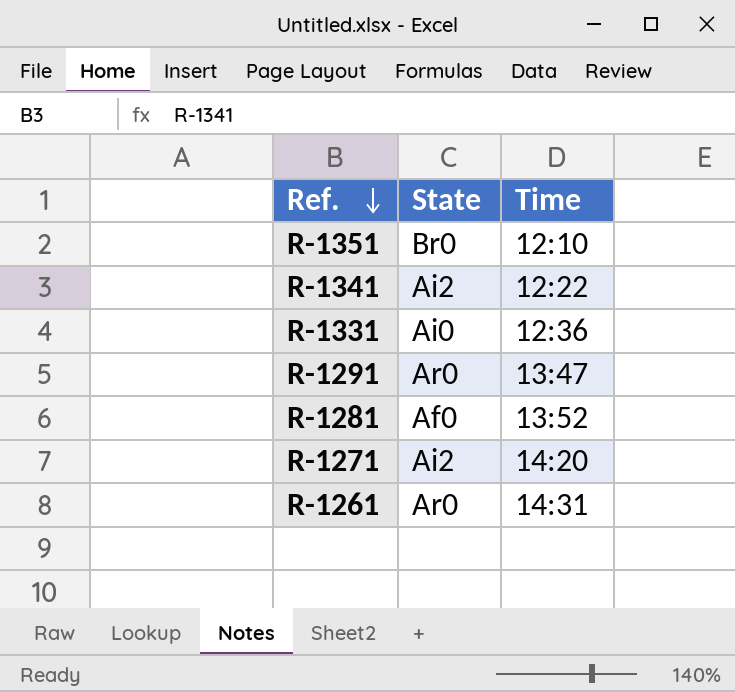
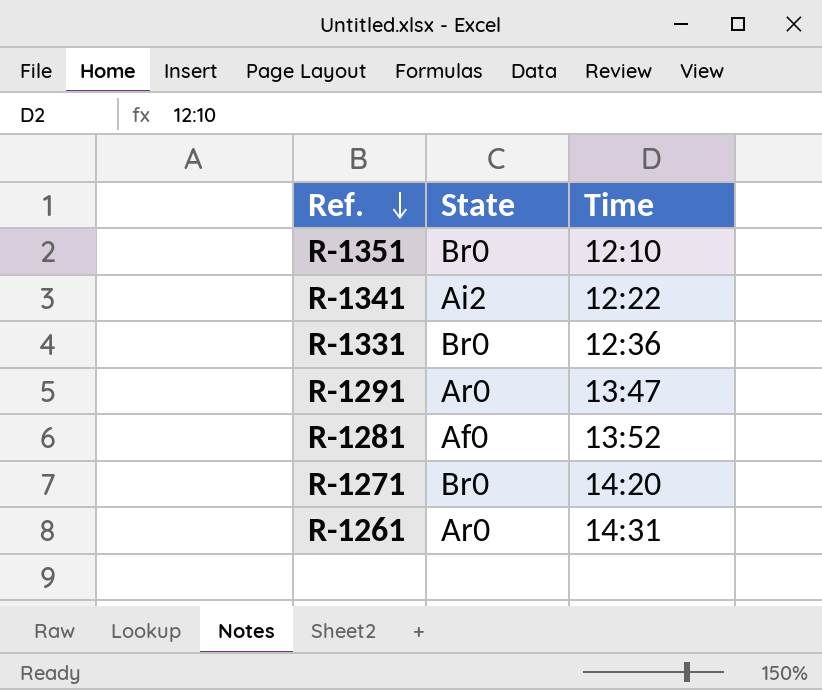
R-1331 | State: Ai0 -> Br0
R-1271 | State: Ai2 -> Br0

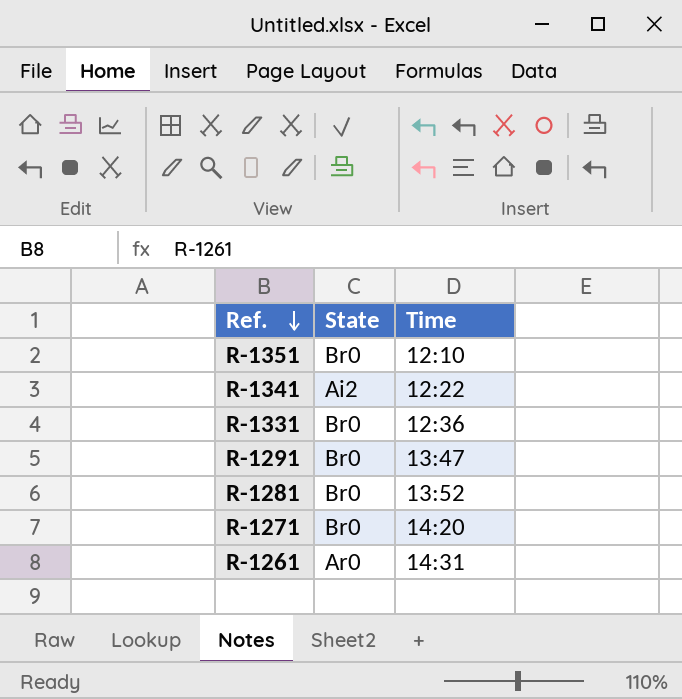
R-1291 | State: Ar0 -> Br0
R-1281 | State: Af0 -> Br0

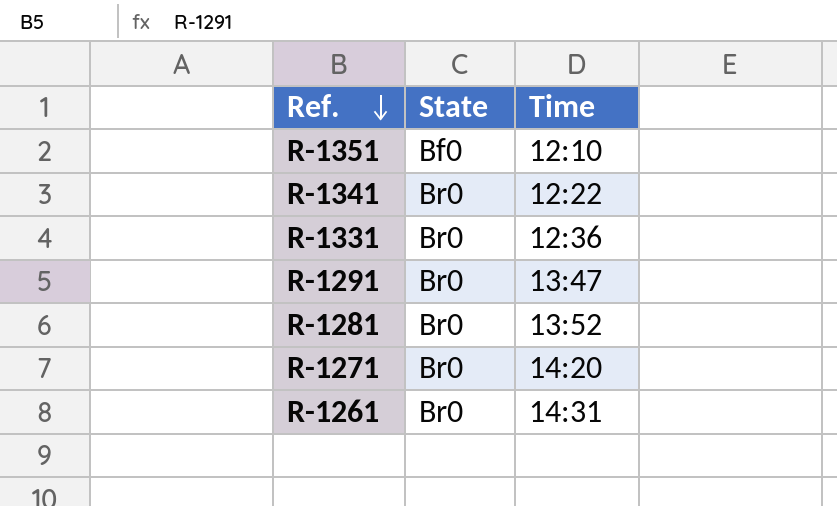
R-1351 | State: Br0 -> Bf0
R-1341 | State: Ai2 -> Br0
R-1261 | State: Ar0 -> Br0

